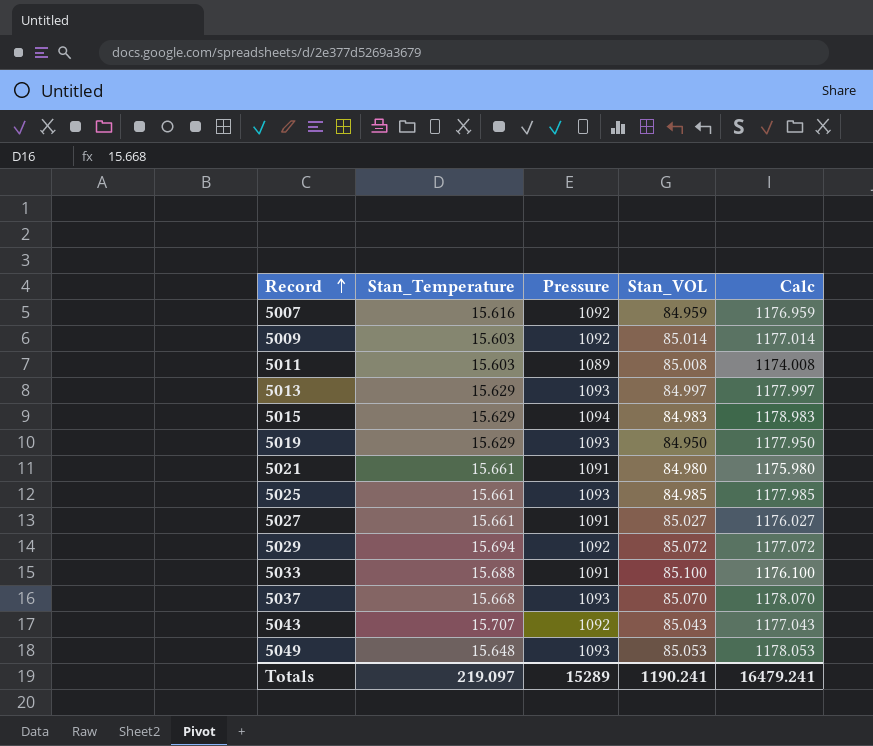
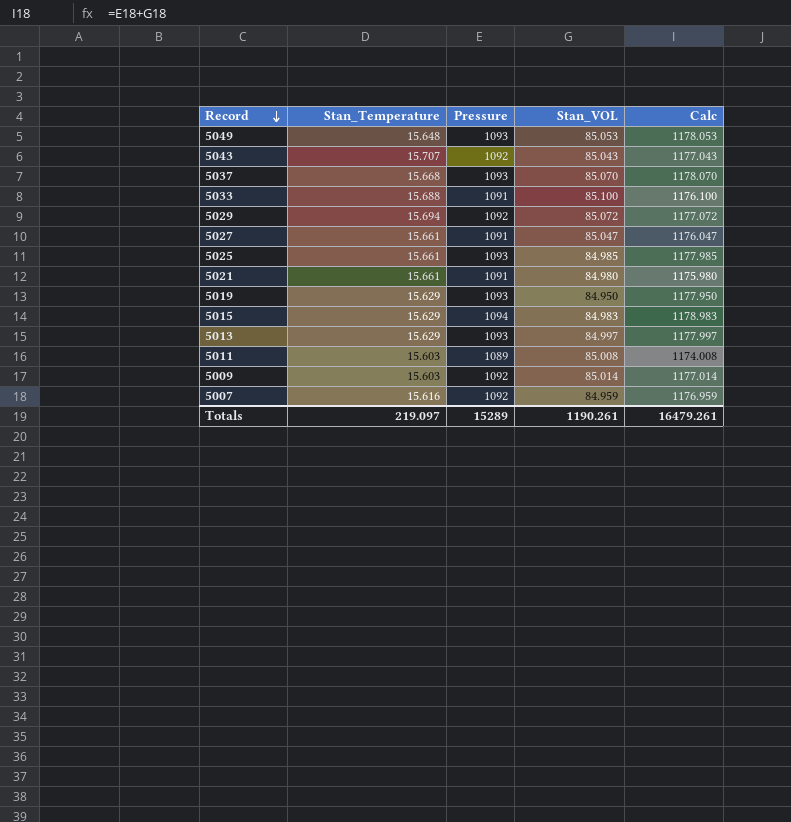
row order: Record ascending -> Record descending
5027 | Stan_VOL: 85.027 -> 85.047
5027 | Calc: 1176.027 -> 1176.047
Totals | Stan_VOL: 1190.241 -> 1190.261
Totals | Calc: 16479.241 -> 16479.261

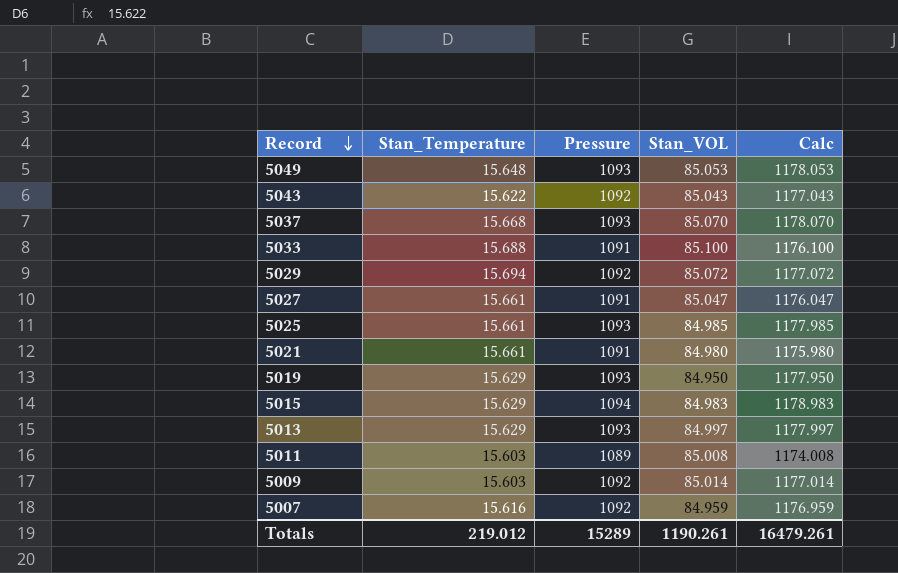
5043 | Stan_Temperature: 15.707 -> 15.622
Totals | Stan_Temperature: 219.097 -> 219.012

